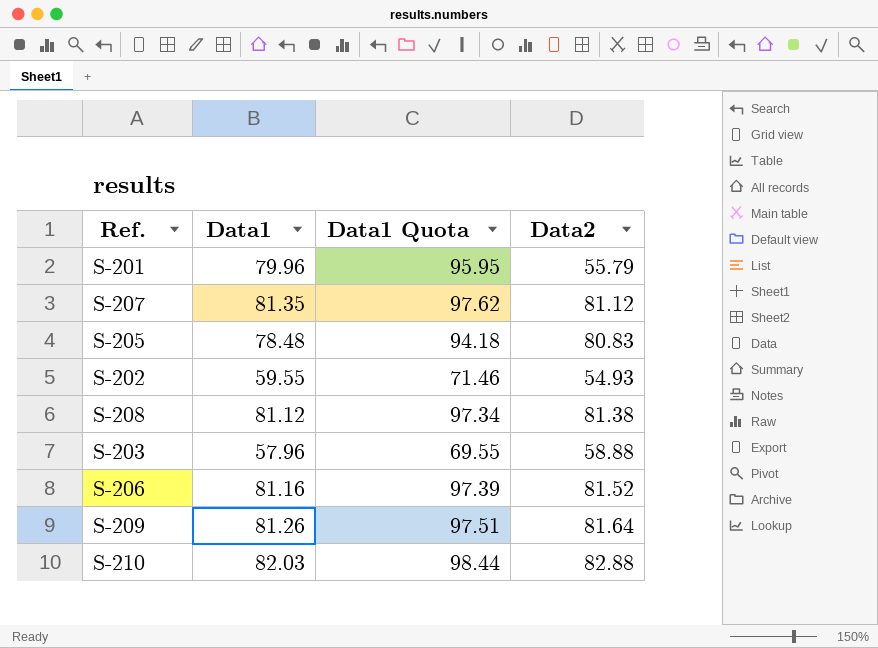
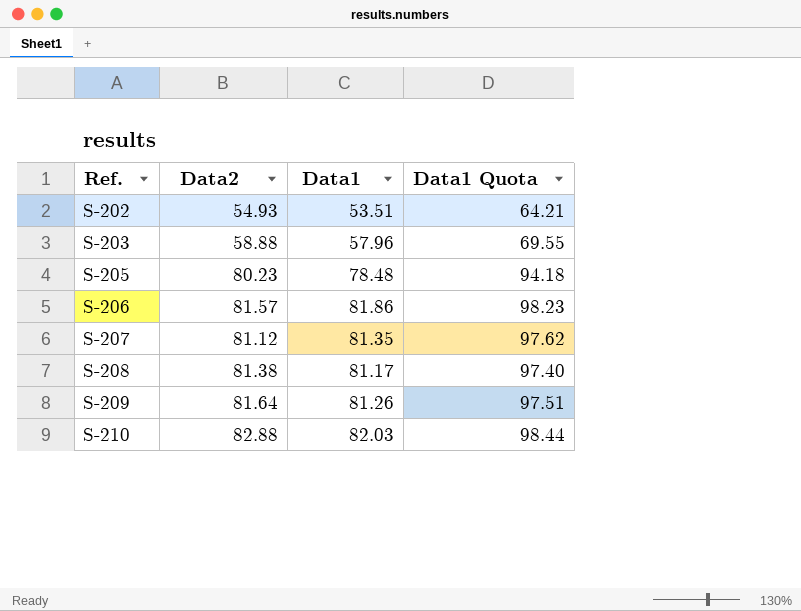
row order: none -> Ref. ascending
column Data2 | position: 4 -> 2
row S-201: 79.96 | 95.95 | 55.79 -> none
S-202 | Data1: 59.55 -> 53.51
S-202 | Data1 Quota: 71.46 -> 64.21
S-205 | Data2: 80.83 -> 80.23
S-206 | Data2: 81.52 -> 81.57
S-206 | Data1: 81.16 -> 81.86
S-206 | Data1 Quota: 97.39 -> 98.23
S-208 | Data1: 81.12 -> 81.17
S-208 | Data1 Quota: 97.34 -> 97.40

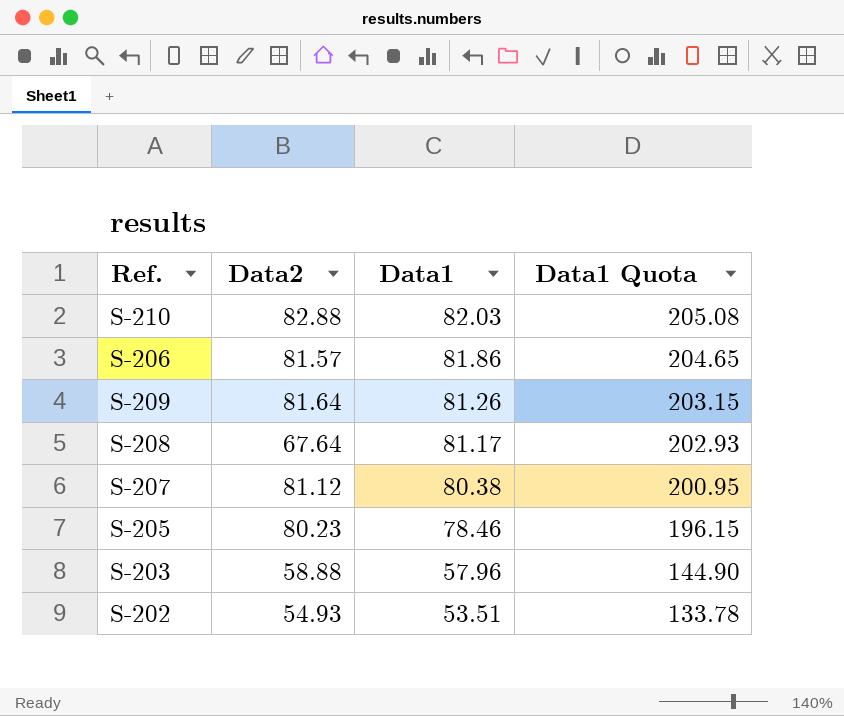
row order: Ref. ascending -> Data1 descending
column Data1 Quota | formula: [Data1] * 1.2 -> [Data1] * 2.5
S-208 | Data2: 81.38 -> 67.64
S-207 | Data1: 81.35 -> 80.38
S-205 | Data1: 78.48 -> 78.46

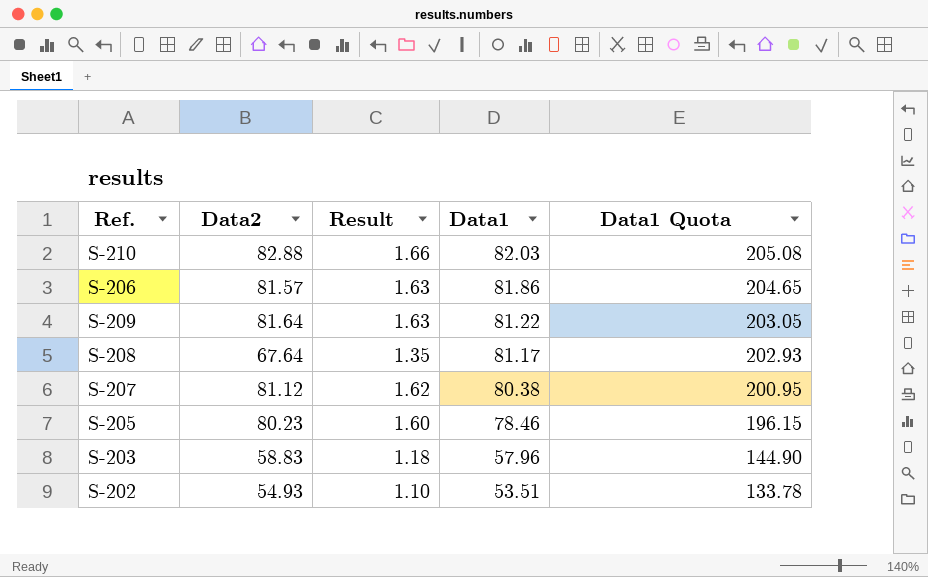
column Result | formula: none -> [Data2] * 0.02
S-209 | Data1: 81.26 -> 81.22
S-209 | Data1 Quota: 203.15 -> 203.05
S-203 | Data2: 58.88 -> 58.83

